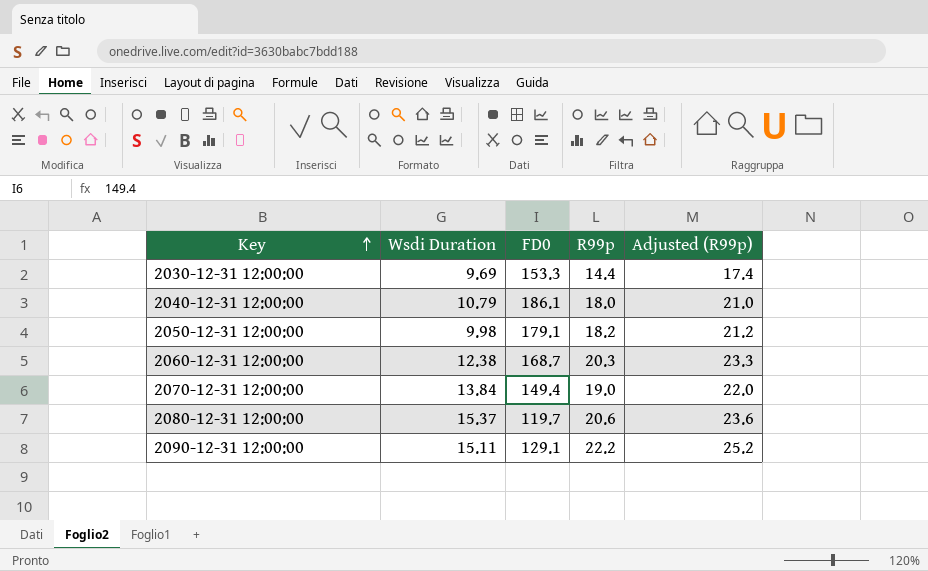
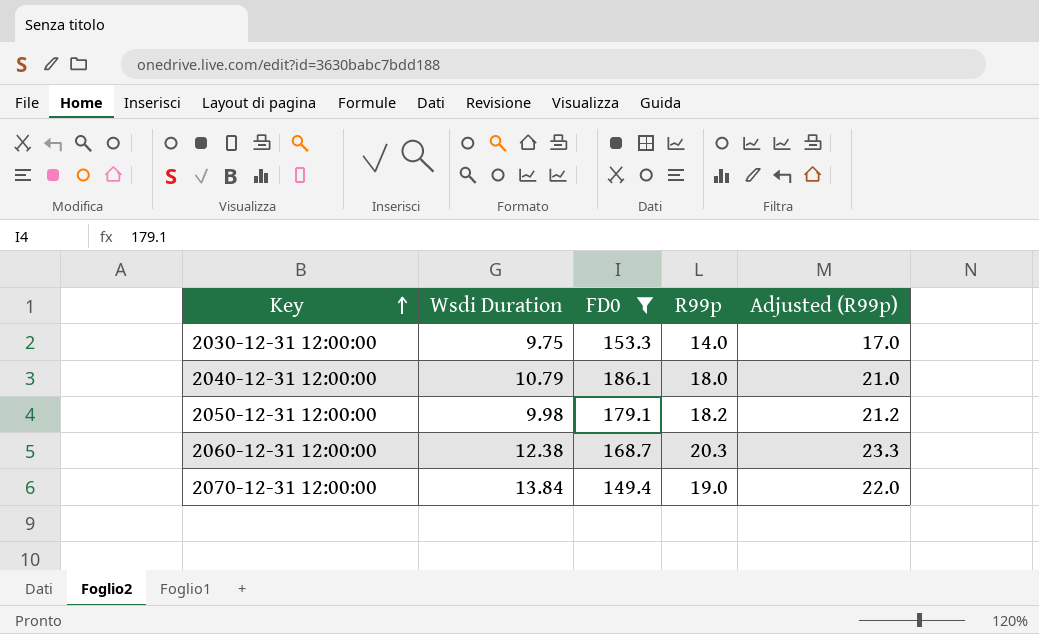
filter: none -> FD0 >= 149.4
2030-12-31 12:00:00 | Wsdi Duration: 9.69 -> 9.75
2030-12-31 12:00:00 | R99p: 14.4 -> 14.0
2030-12-31 12:00:00 | Adjusted (R99p): 17.4 -> 17.0

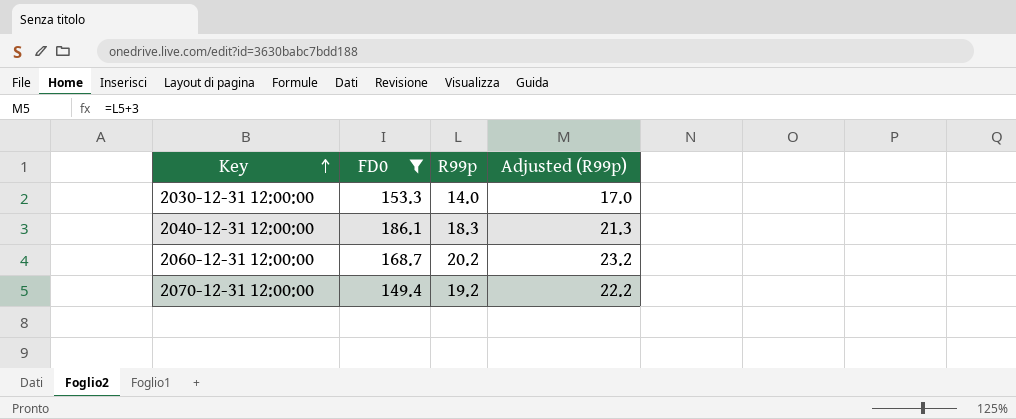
column Wsdi Duration | position: 2 -> none
row 2050-12-31 12:00:00: 9.98 | 179.1 | 18.2 | 21.2 -> none
2040-12-31 12:00:00 | R99p: 18.0 -> 18.3
2040-12-31 12:00:00 | Adjusted (R99p): 21.0 -> 21.3
2060-12-31 12:00:00 | R99p: 20.3 -> 20.2
2060-12-31 12:00:00 | Adjusted (R99p): 23.3 -> 23.2
2070-12-31 12:00:00 | R99p: 19.0 -> 19.2
2070-12-31 12:00:00 | Adjusted (R99p): 22.0 -> 22.2

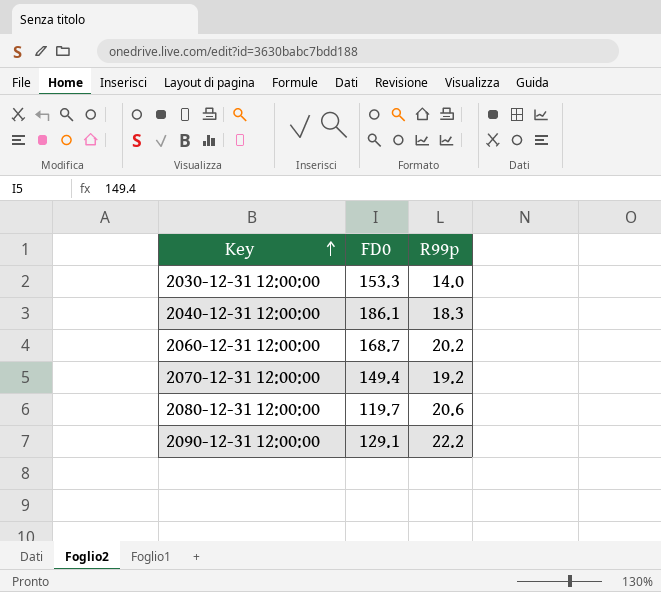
filter: FD0 >= 149.4 -> none
column Adjusted (R99p) | formula: [R99p] + 3 -> none

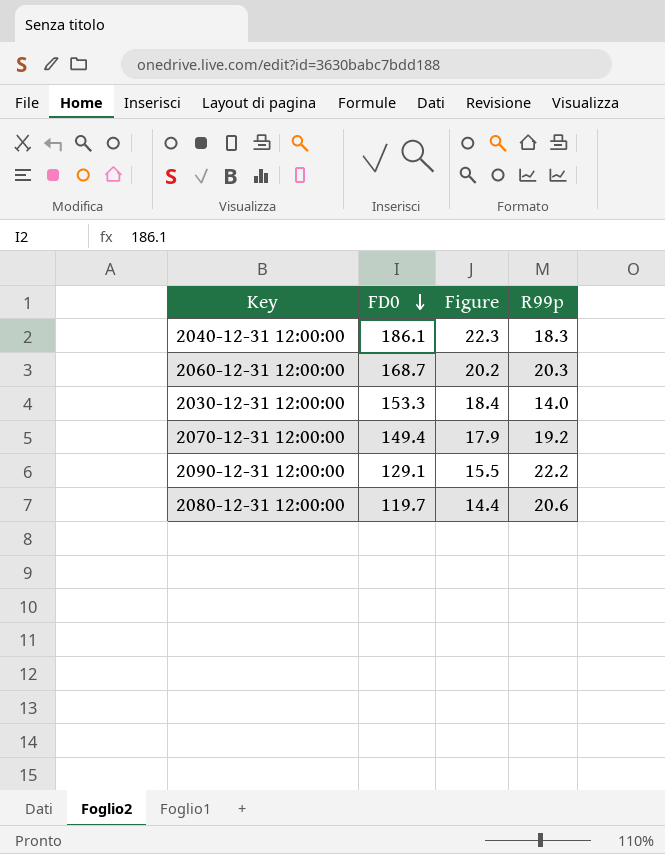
row order: Key ascending -> FD0 descending
column Figure | formula: none -> [FD0] * 0.12
2060-12-31 12:00:00 | R99p: 20.2 -> 20.3

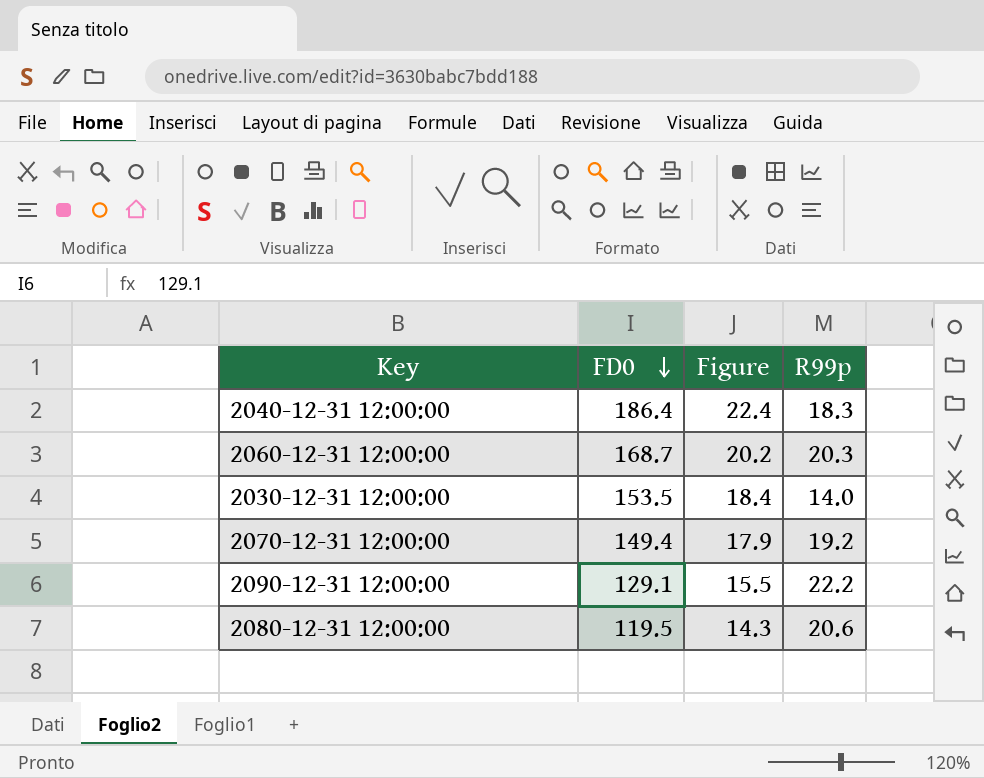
2040-12-31 12:00:00 | FD0: 186.1 -> 186.4
2040-12-31 12:00:00 | Figure: 22.3 -> 22.4
2030-12-31 12:00:00 | FD0: 153.3 -> 153.5
2080-12-31 12:00:00 | FD0: 119.7 -> 119.5
2080-12-31 12:00:00 | Figure: 14.4 -> 14.3

